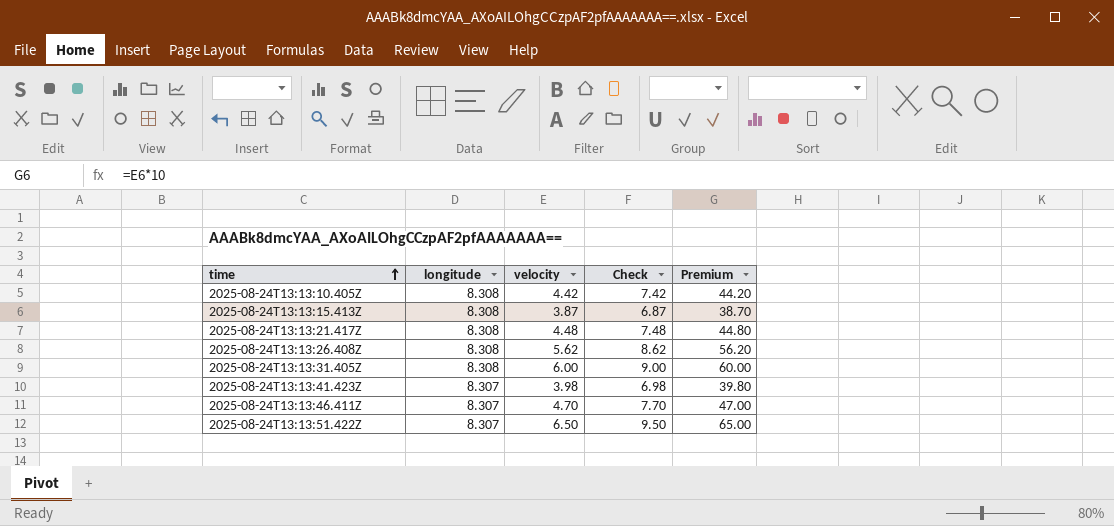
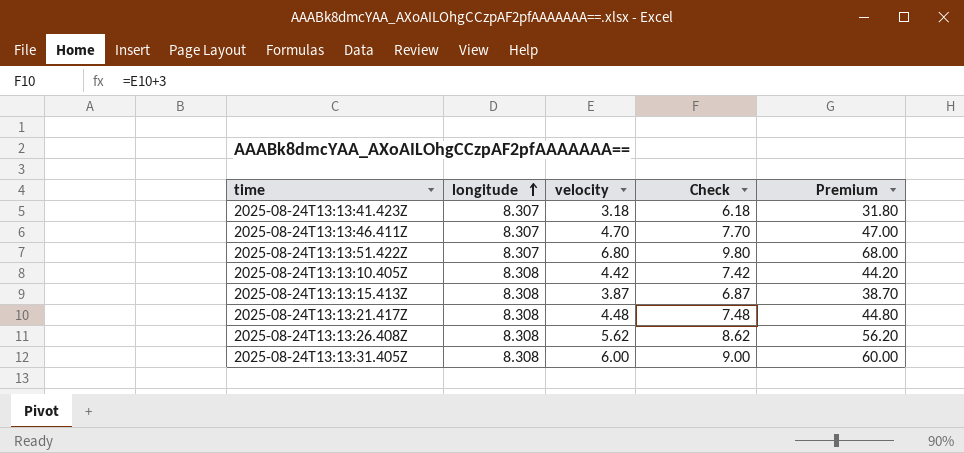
row order: time ascending -> longitude ascending
2025-08-24T13:13:41.423Z | velocity: 3.98 -> 3.18
2025-08-24T13:13:41.423Z | Check: 6.98 -> 6.18
2025-08-24T13:13:41.423Z | Premium: 39.80 -> 31.80
2025-08-24T13:13:51.422Z | velocity: 6.50 -> 6.80
2025-08-24T13:13:51.422Z | Check: 9.50 -> 9.80
2025-08-24T13:13:51.422Z | Premium: 65.00 -> 68.00

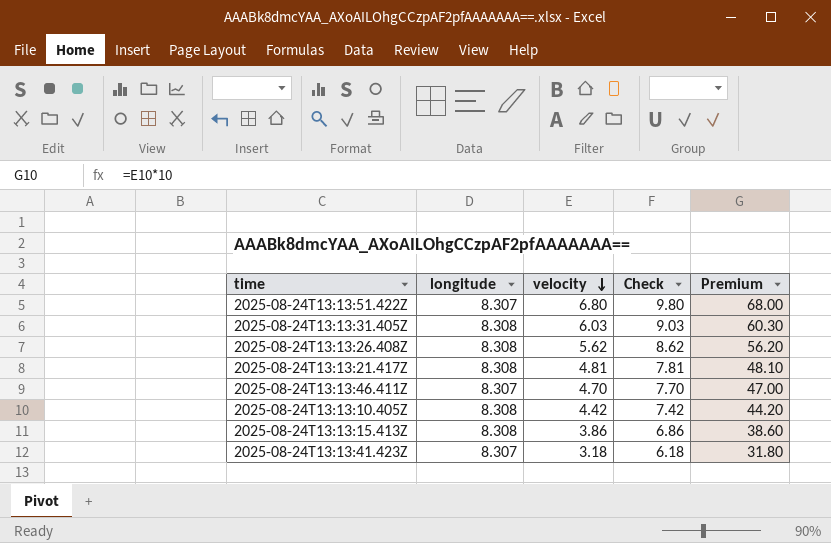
row order: longitude ascending -> velocity descending
2025-08-24T13:13:31.405Z | velocity: 6.00 -> 6.03
2025-08-24T13:13:31.405Z | Check: 9.00 -> 9.03
2025-08-24T13:13:31.405Z | Premium: 60.00 -> 60.30
2025-08-24T13:13:21.417Z | velocity: 4.48 -> 4.81
2025-08-24T13:13:21.417Z | Check: 7.48 -> 7.81
2025-08-24T13:13:21.417Z | Premium: 44.80 -> 48.10
2025-08-24T13:13:15.413Z | velocity: 3.87 -> 3.86
2025-08-24T13:13:15.413Z | Check: 6.87 -> 6.86
2025-08-24T13:13:15.413Z | Premium: 38.70 -> 38.60

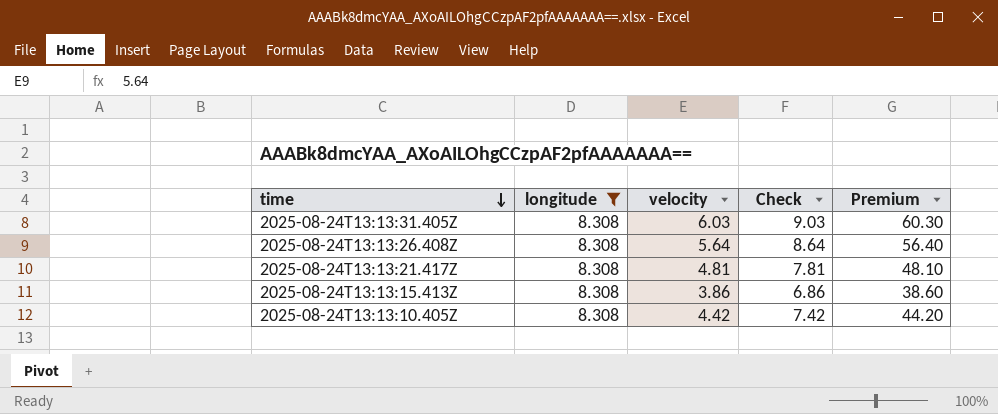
filter: none -> longitude = 8.308
row order: velocity descending -> time descending
2025-08-24T13:13:26.408Z | velocity: 5.62 -> 5.64
2025-08-24T13:13:26.408Z | Check: 8.62 -> 8.64
2025-08-24T13:13:26.408Z | Premium: 56.20 -> 56.40

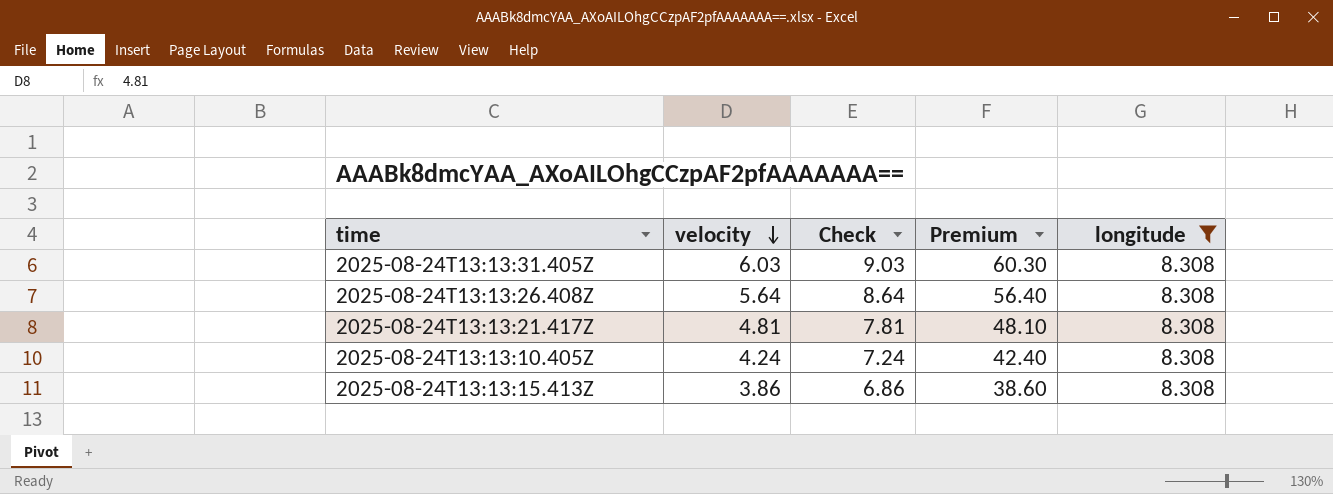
row order: time descending -> velocity descending
column longitude | position: 2 -> 5
2025-08-24T13:13:10.405Z | velocity: 4.42 -> 4.24
2025-08-24T13:13:10.405Z | Check: 7.42 -> 7.24
2025-08-24T13:13:10.405Z | Premium: 44.20 -> 42.40

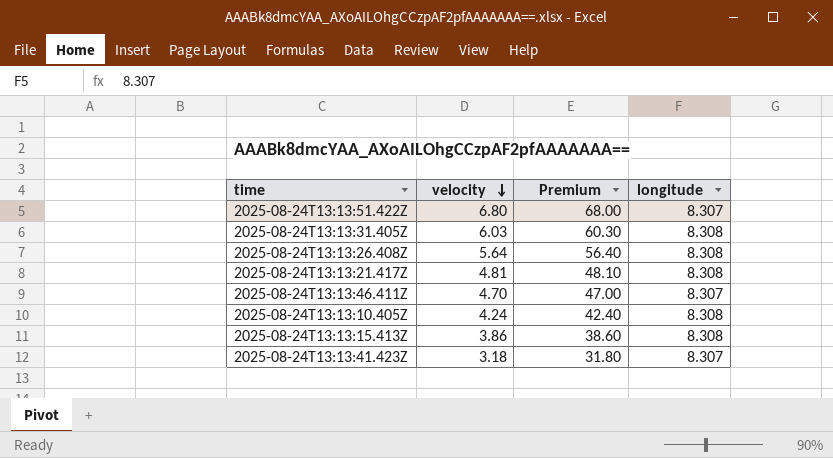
filter: longitude = 8.308 -> none
column Check | formula: [velocity] + 3 -> none

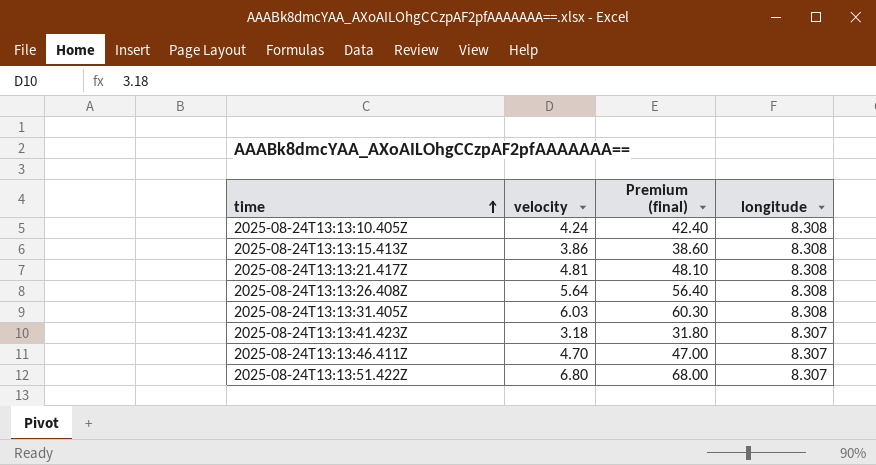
row order: velocity descending -> time ascending
column name: Premium -> Premium (final)

